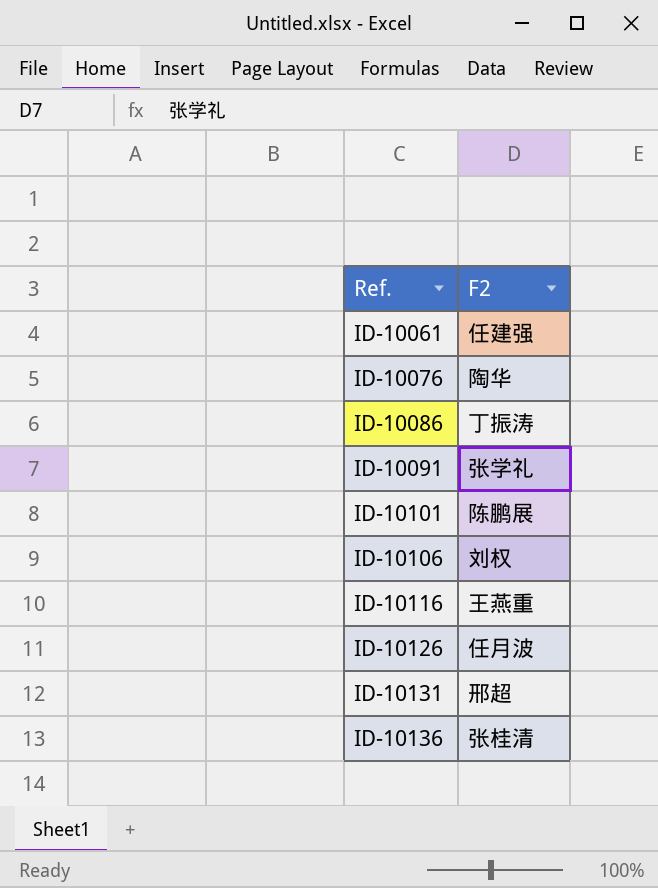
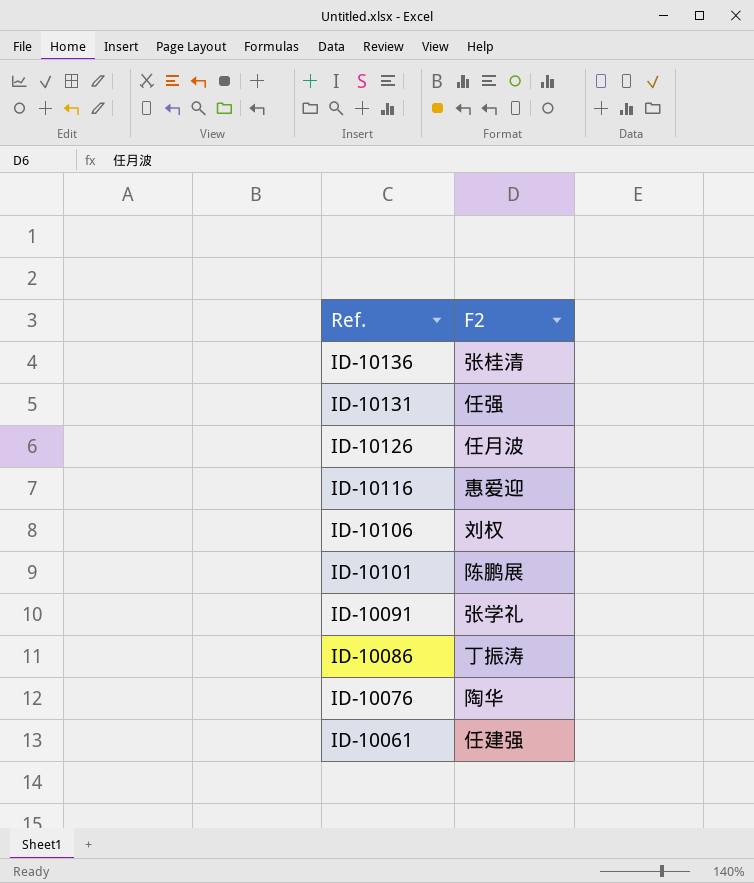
row order: Ref. ascending -> Ref. descending
ID-10131 | F2: 邢超 -> 任强
ID-10116 | F2: 王燕重 -> 惠爱迎

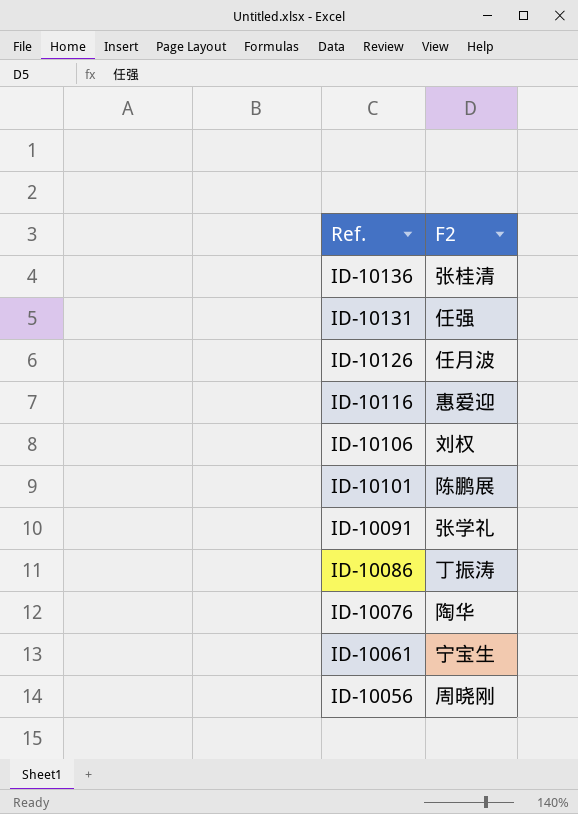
ID-10061 | F2: 任建强 -> 宁宝生
row ID-10056: none -> 周晓刚

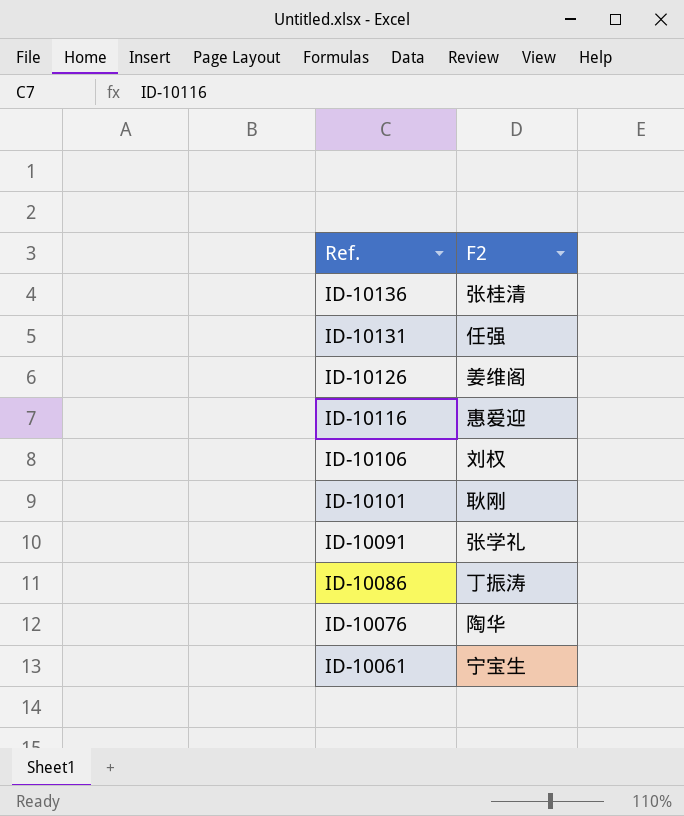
row ID-10056: 周晓刚 -> none
ID-10126 | F2: 任月波 -> 姜维阁
ID-10101 | F2: 陈鹏展 -> 耿刚

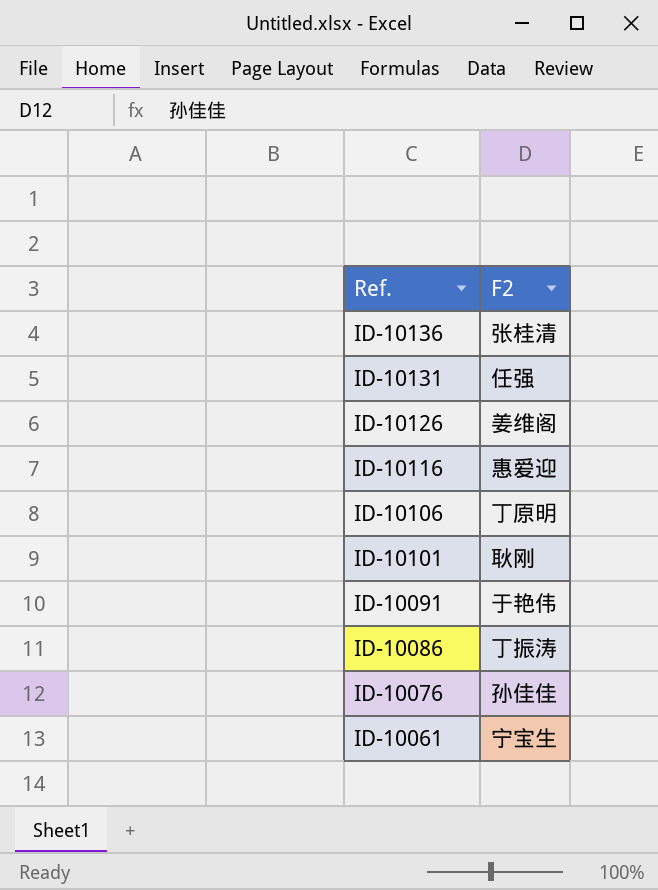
ID-10106 | F2: 刘权 -> 丁原明
ID-10091 | F2: 张学礼 -> 于艳伟
ID-10076 | F2: 陶华 -> 孙佳佳

